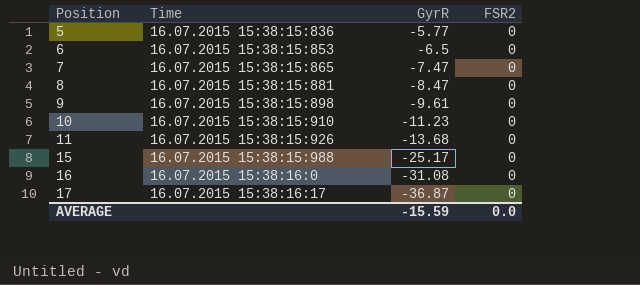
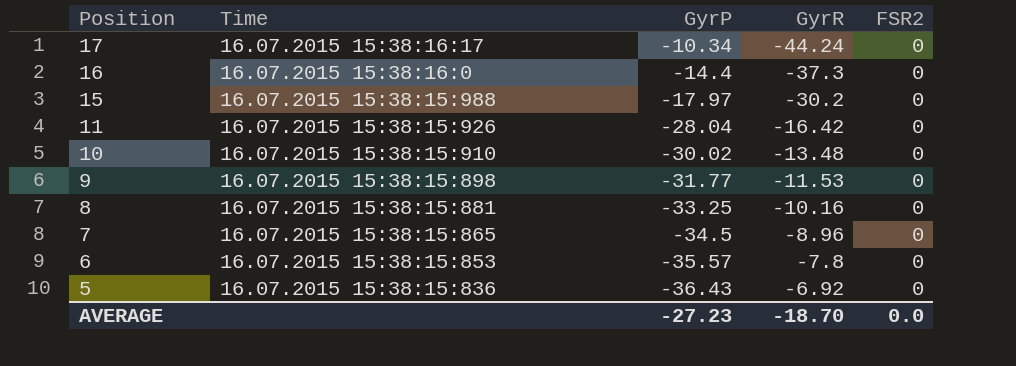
row order: Position ascending -> Position descending
column GyrP | position: none -> 3
17 | GyrR: -36.87 -> -44.24
16 | GyrR: -31.08 -> -37.3
15 | GyrR: -25.17 -> -30.2
11 | GyrR: -13.68 -> -16.42
10 | GyrR: -11.23 -> -13.48
9 | GyrR: -9.61 -> -11.53
8 | GyrR: -8.47 -> -10.16
7 | GyrR: -7.47 -> -8.96
6 | GyrR: -6.5 -> -7.8
5 | GyrR: -5.77 -> -6.92
AVERAGE | GyrR: -15.59 -> -18.70

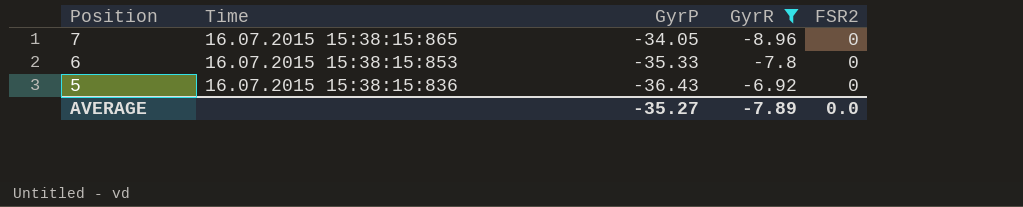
filter: none -> GyrR >= -8.96
7 | GyrP: -34.5 -> -34.05
6 | GyrP: -35.57 -> -35.33
AVERAGE | GyrP: -27.23 -> -35.27
AVERAGE | GyrR: -18.70 -> -7.89

